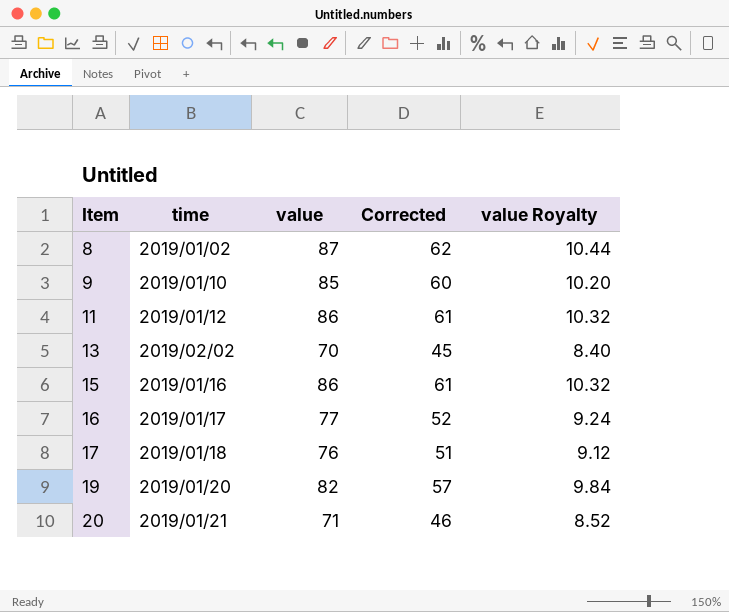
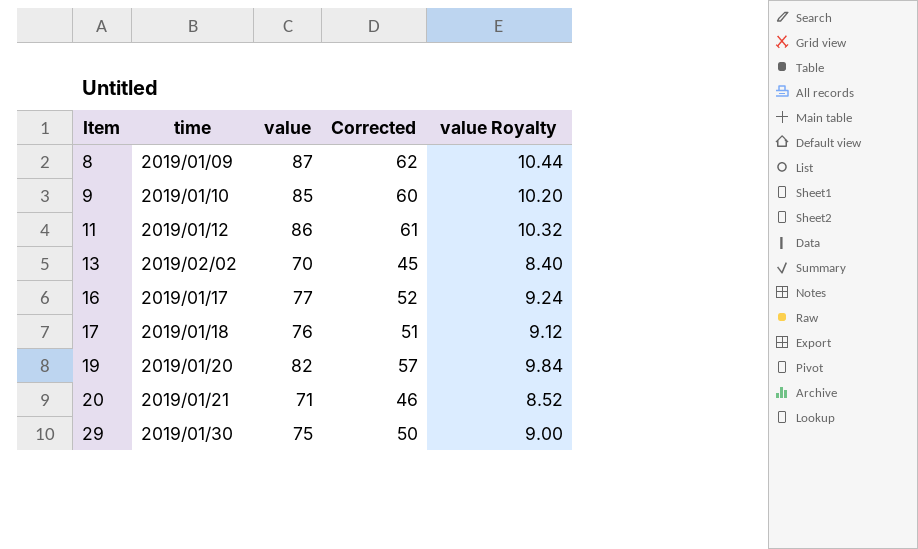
row 15: 2019/01/16 | 86 | 61 | 10.32 -> none
8 | time: 2019/01/02 -> 2019/01/09
row 29: none -> 2019/01/30 | 75 | 50 | 9.00

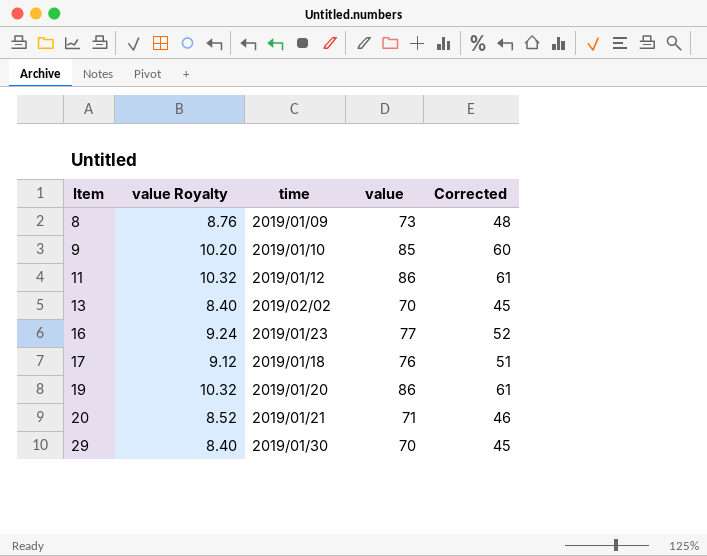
column value Royalty | position: 5 -> 2
8 | value Royalty: 10.44 -> 8.76
8 | value: 87 -> 73
8 | Corrected: 62 -> 48
16 | time: 2019/01/17 -> 2019/01/23
19 | value Royalty: 9.84 -> 10.32
19 | value: 82 -> 86
19 | Corrected: 57 -> 61
29 | value Royalty: 9.00 -> 8.40
29 | value: 75 -> 70
29 | Corrected: 50 -> 45

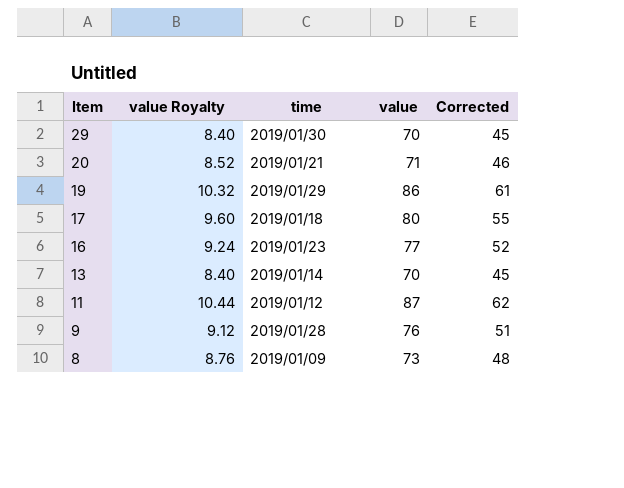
row order: Item ascending -> Item descending
19 | time: 2019/01/20 -> 2019/01/29
17 | value Royalty: 9.12 -> 9.60
17 | value: 76 -> 80
17 | Corrected: 51 -> 55
13 | time: 2019/02/02 -> 2019/01/14
11 | value Royalty: 10.32 -> 10.44
11 | value: 86 -> 87
11 | Corrected: 61 -> 62
9 | value Royalty: 10.20 -> 9.12
9 | time: 2019/01/10 -> 2019/01/28
9 | value: 85 -> 76
9 | Corrected: 60 -> 51

